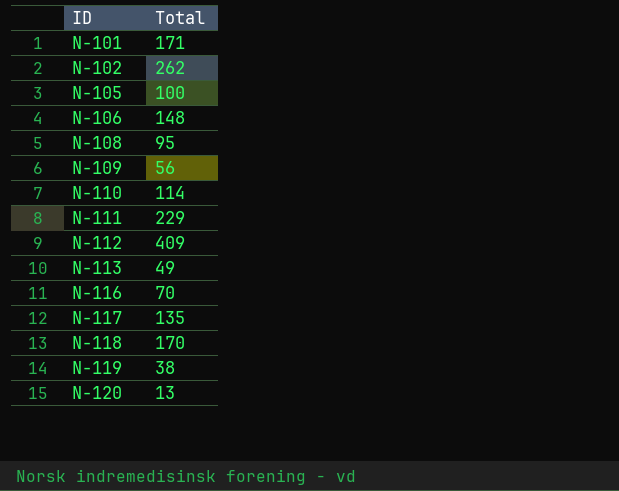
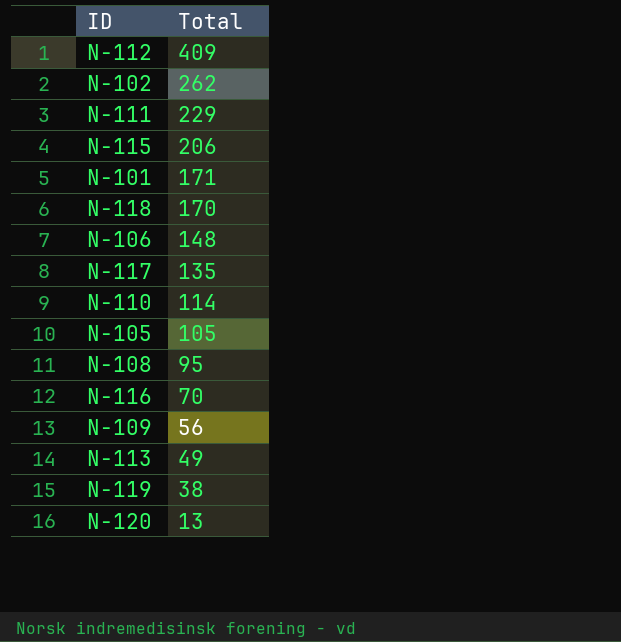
row order: ID ascending -> Total descending
row N-115: none -> 206
N-105 | Total: 100 -> 105

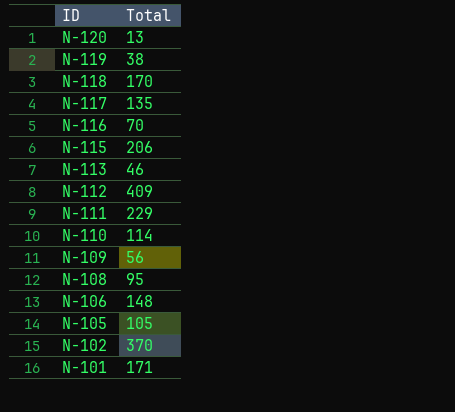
row order: Total descending -> ID descending
N-113 | Total: 49 -> 46
N-102 | Total: 262 -> 370

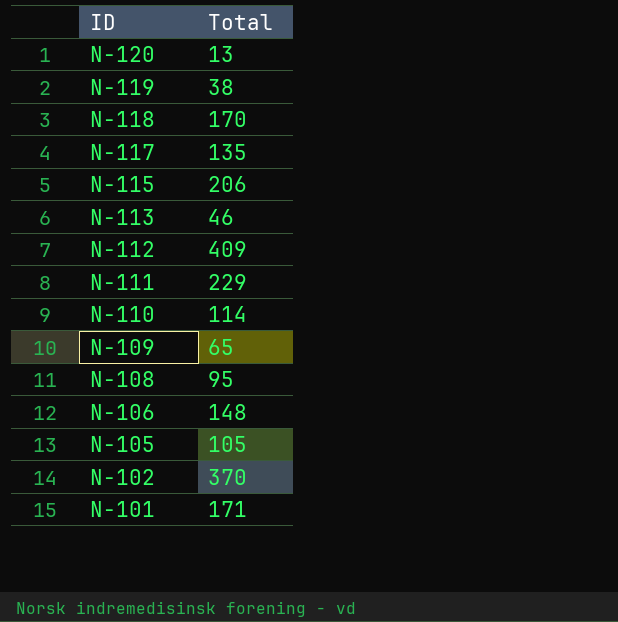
row N-116: 70 -> none
N-109 | Total: 56 -> 65

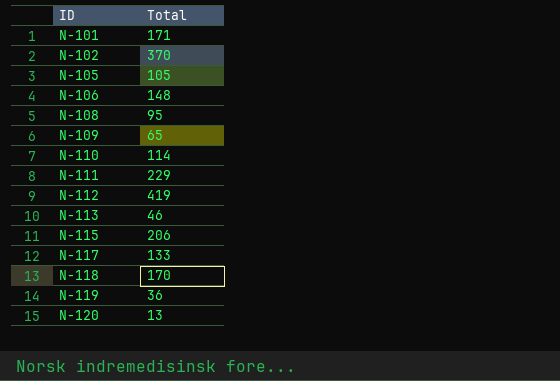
row order: ID descending -> ID ascending
N-112 | Total: 409 -> 419
N-117 | Total: 135 -> 133
N-119 | Total: 38 -> 36

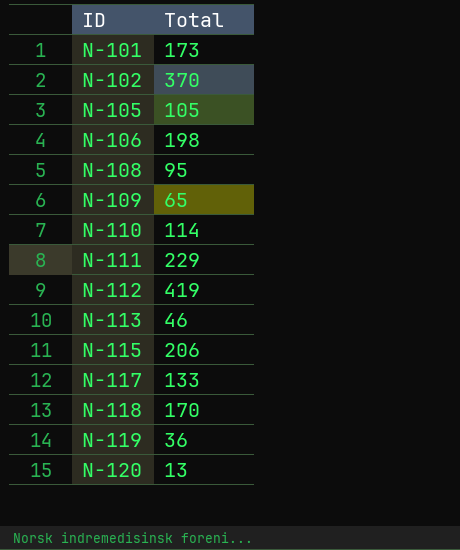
N-101 | Total: 171 -> 173
N-106 | Total: 148 -> 198

